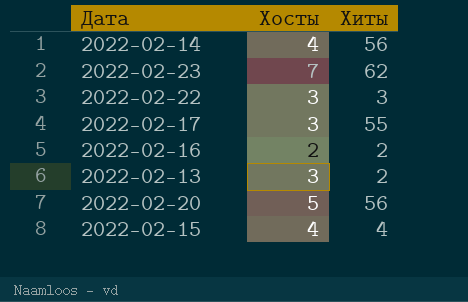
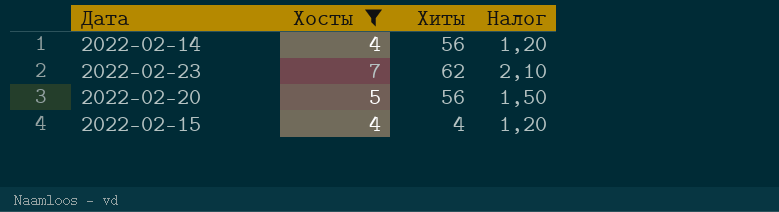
filter: none -> Хосты >= 4
column Налог | formula: none -> [Хосты] * 0,3

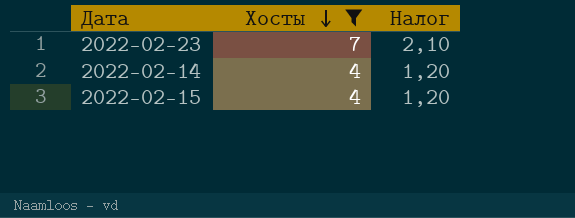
row order: none -> Хосты descending
column Хиты | position: 3 -> none
row 2022-02-20: 5 | 56 | 1,50 -> none

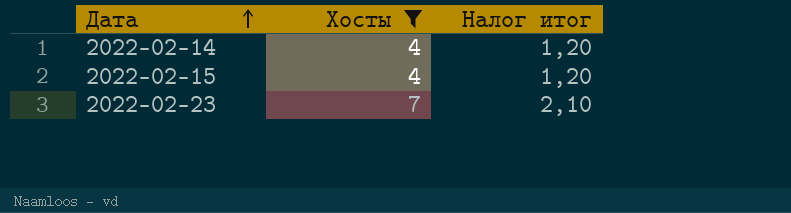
row order: Хосты descending -> Дата ascending
column name: Налог -> Налог итог

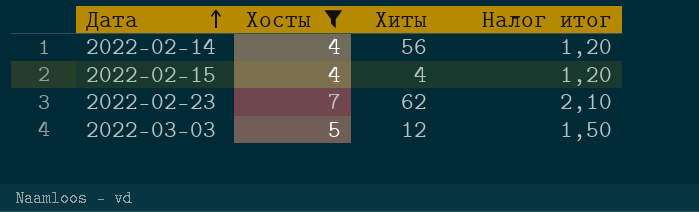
column Хиты | position: none -> 3
row 2022-03-03: none -> 5 | 12 | 1,50

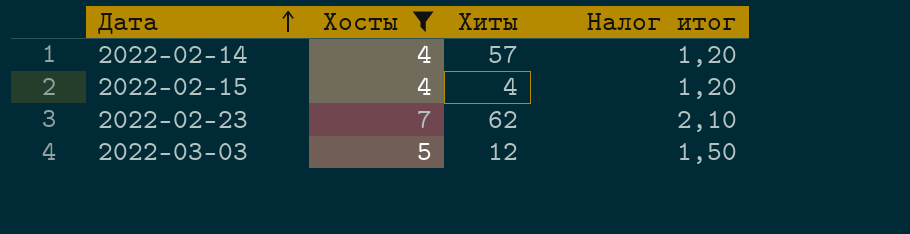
2022-02-14 | Хиты: 56 -> 57

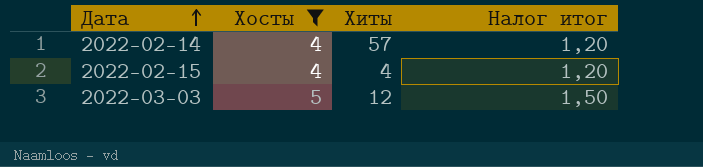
row 2022-02-23: 7 | 62 | 2,10 -> none

